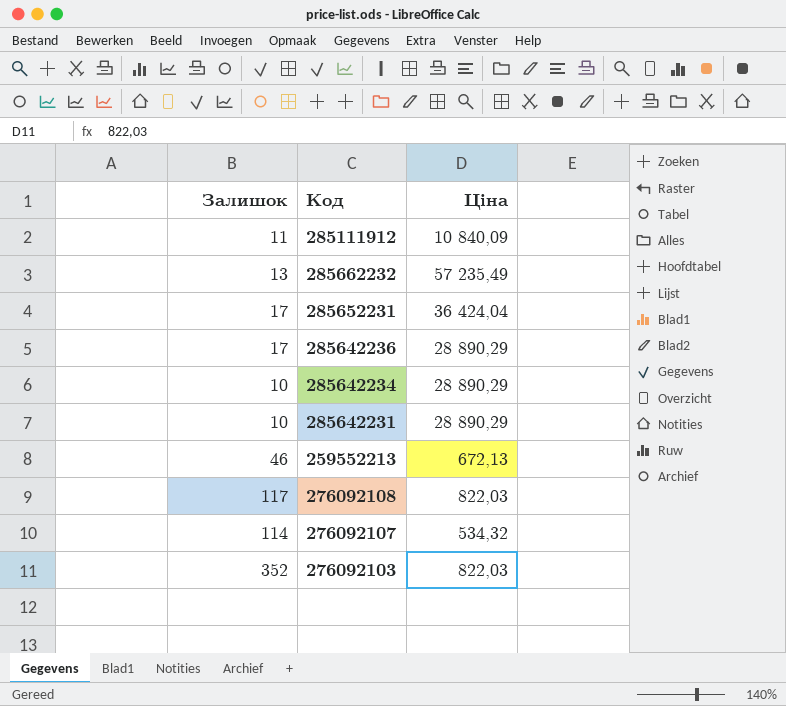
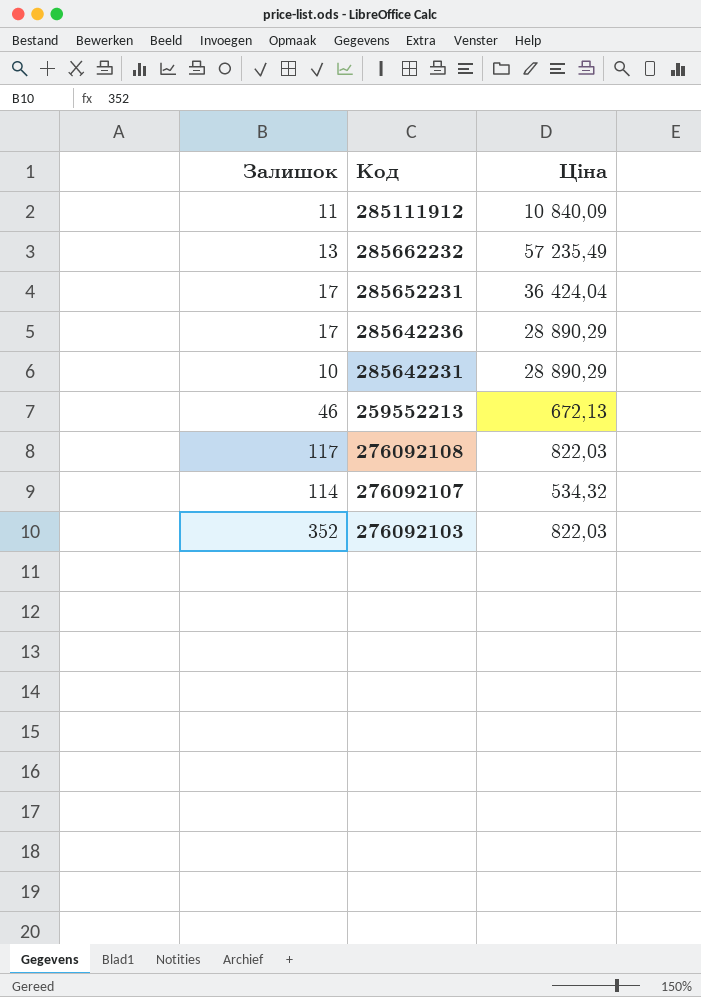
row 285642234: 10 | 28 890,29 -> none

